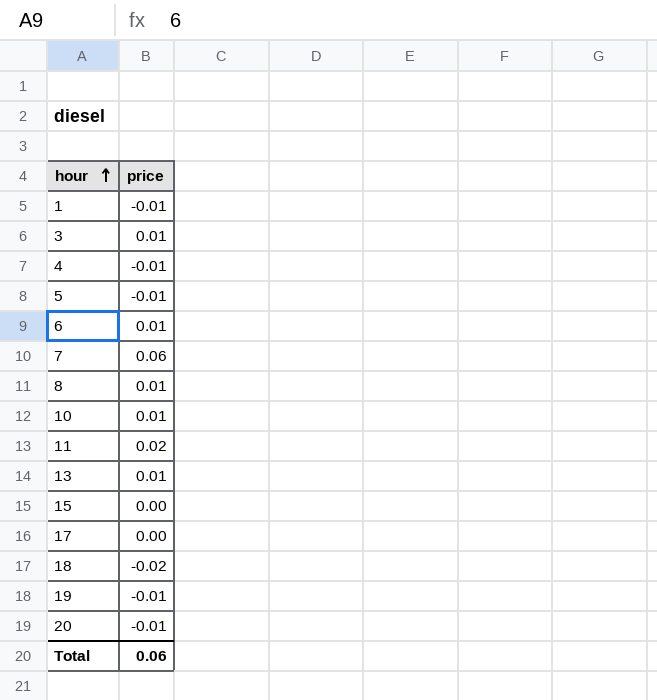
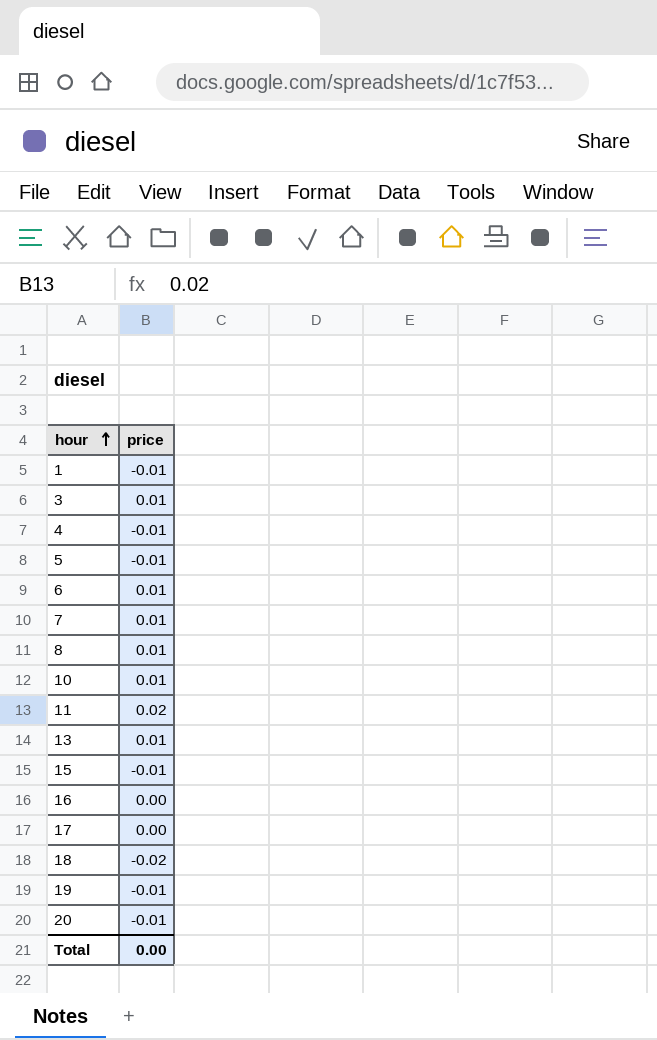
7 | price: 0.06 -> 0.01
15 | price: 0.00 -> -0.01
row 16: none -> 0.00
Total | price: 0.06 -> 0.00

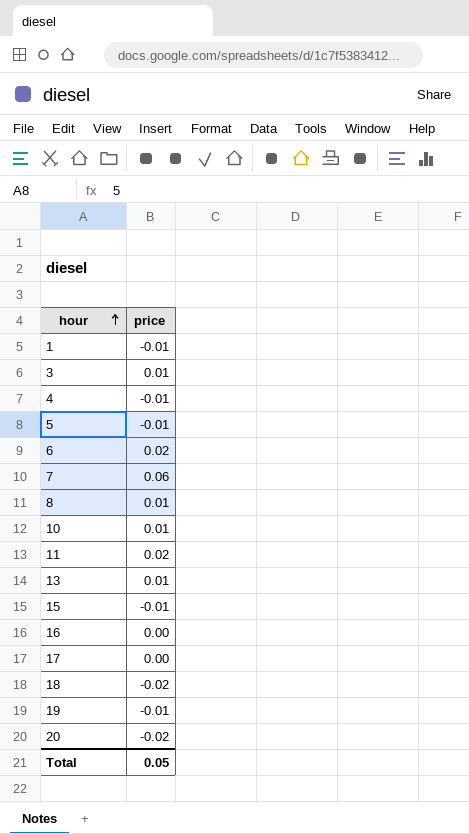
6 | price: 0.01 -> 0.02
7 | price: 0.01 -> 0.06
20 | price: -0.01 -> -0.02
Total | price: 0.00 -> 0.05

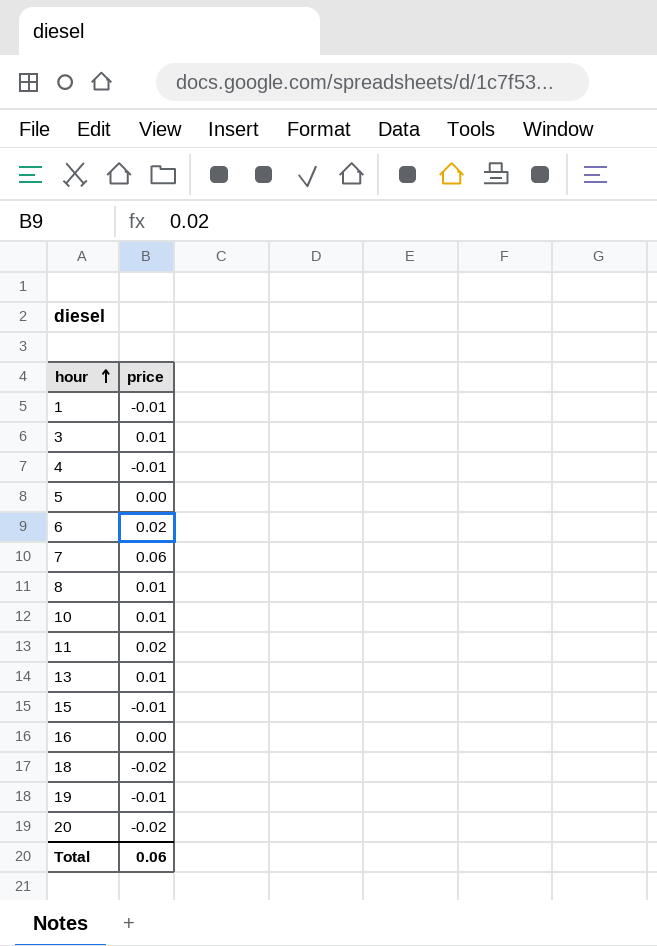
row 17: 0.00 -> none
5 | price: -0.01 -> 0.00
Total | price: 0.05 -> 0.06

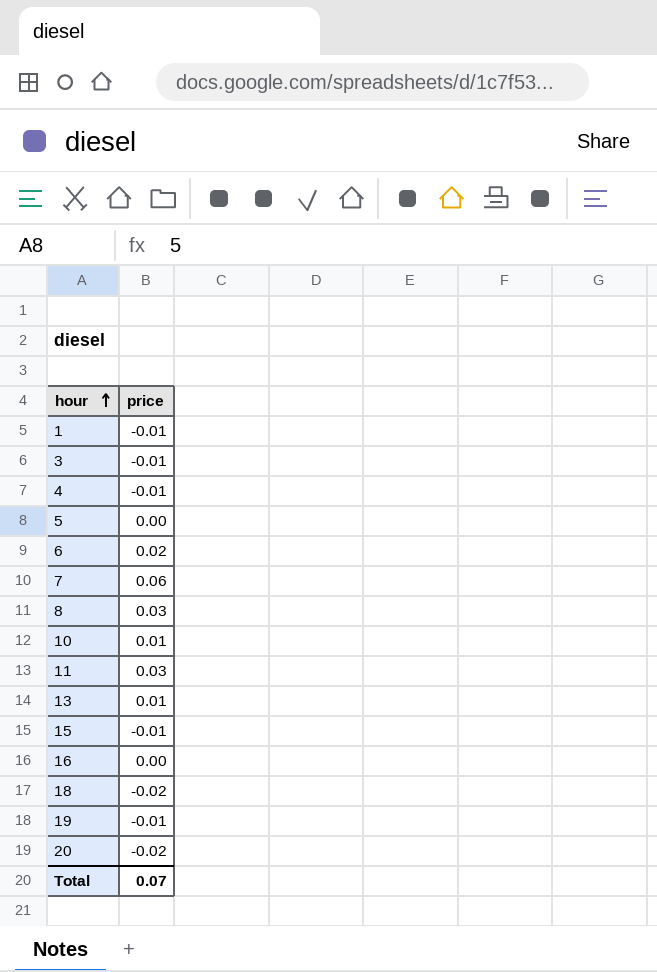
3 | price: 0.01 -> -0.01
8 | price: 0.01 -> 0.03
11 | price: 0.02 -> 0.03
Total | price: 0.06 -> 0.07

